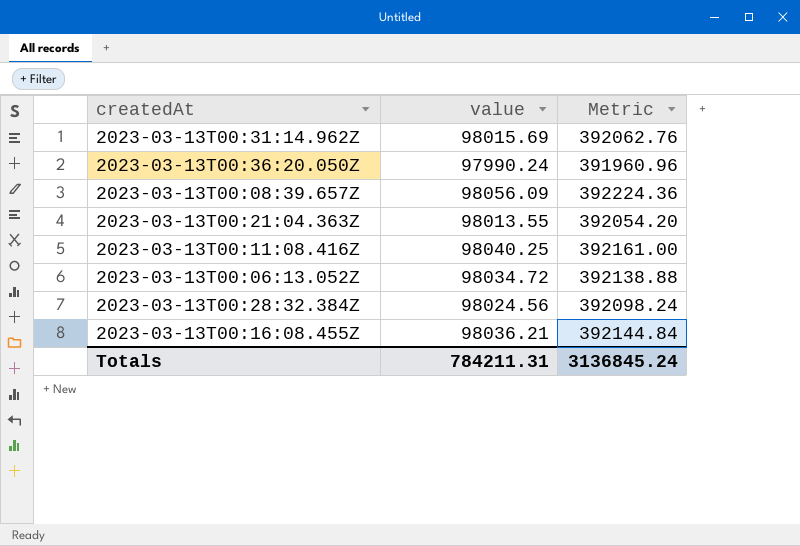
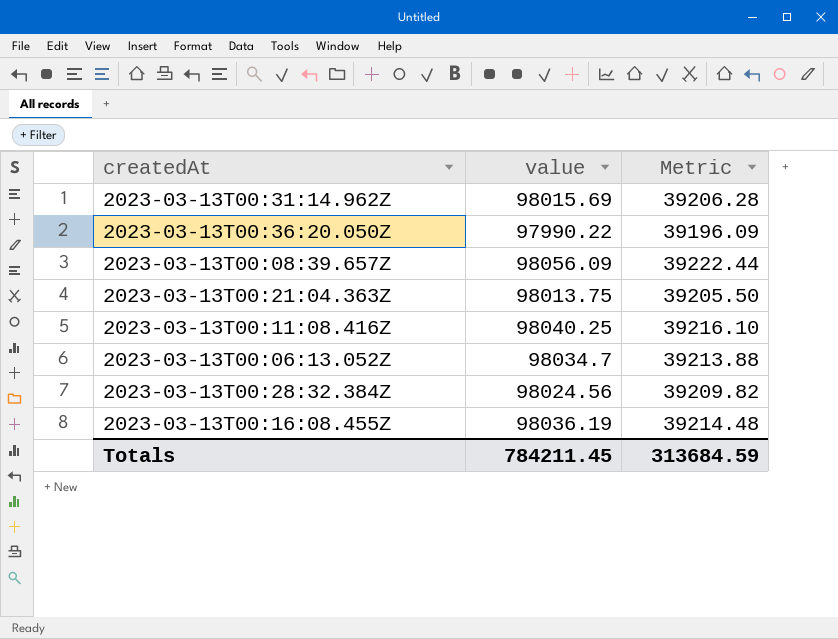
column Metric | formula: [value] * 4 -> [value] * 0.4
2023-03-13T00:36:20.050Z | value: 97990.24 -> 97990.22
2023-03-13T00:21:04.363Z | value: 98013.55 -> 98013.75
2023-03-13T00:06:13.052Z | value: 98034.72 -> 98034.7
2023-03-13T00:16:08.455Z | value: 98036.21 -> 98036.19
Totals | value: 784211.31 -> 784211.45
Totals | Metric: 3136845.24 -> 313684.59

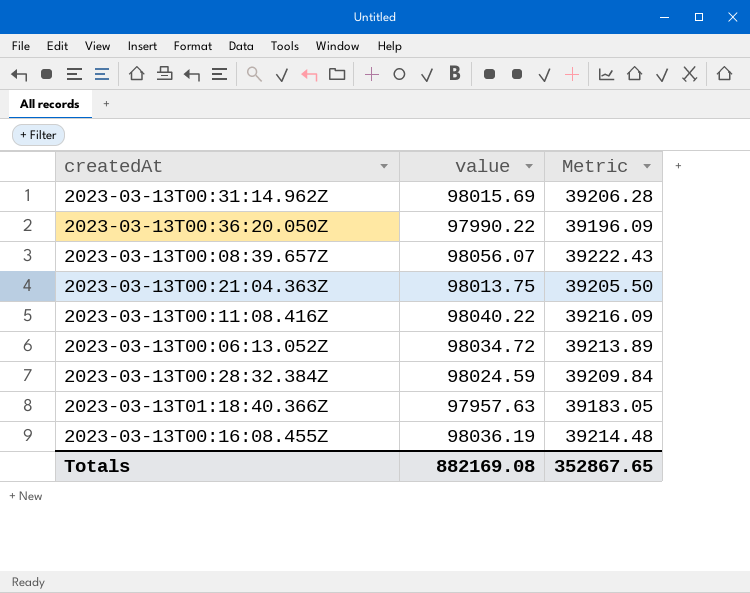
2023-03-13T00:08:39.657Z | value: 98056.09 -> 98056.07
2023-03-13T00:08:39.657Z | Metric: 39222.44 -> 39222.43
2023-03-13T00:11:08.416Z | value: 98040.25 -> 98040.22
2023-03-13T00:11:08.416Z | Metric: 39216.10 -> 39216.09
2023-03-13T00:06:13.052Z | value: 98034.7 -> 98034.72
2023-03-13T00:06:13.052Z | Metric: 39213.88 -> 39213.89
2023-03-13T00:28:32.384Z | value: 98024.56 -> 98024.59
2023-03-13T00:28:32.384Z | Metric: 39209.82 -> 39209.84
row 2023-03-13T01:18:40.366Z: none -> 97957.63 | 39183.05
Totals | value: 784211.45 -> 882169.08
Totals | Metric: 313684.59 -> 352867.65

